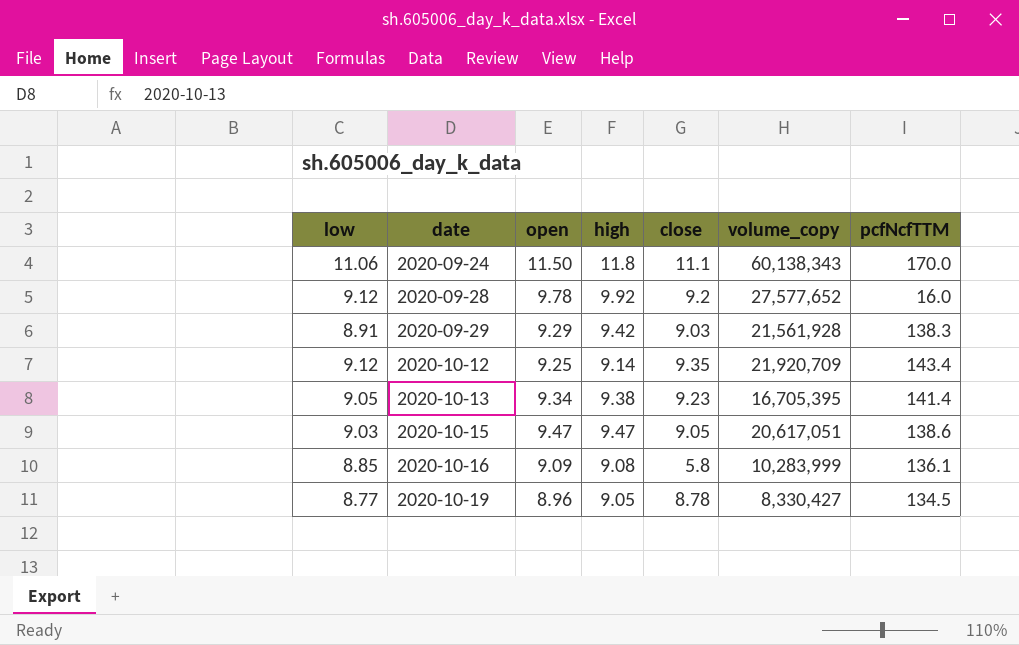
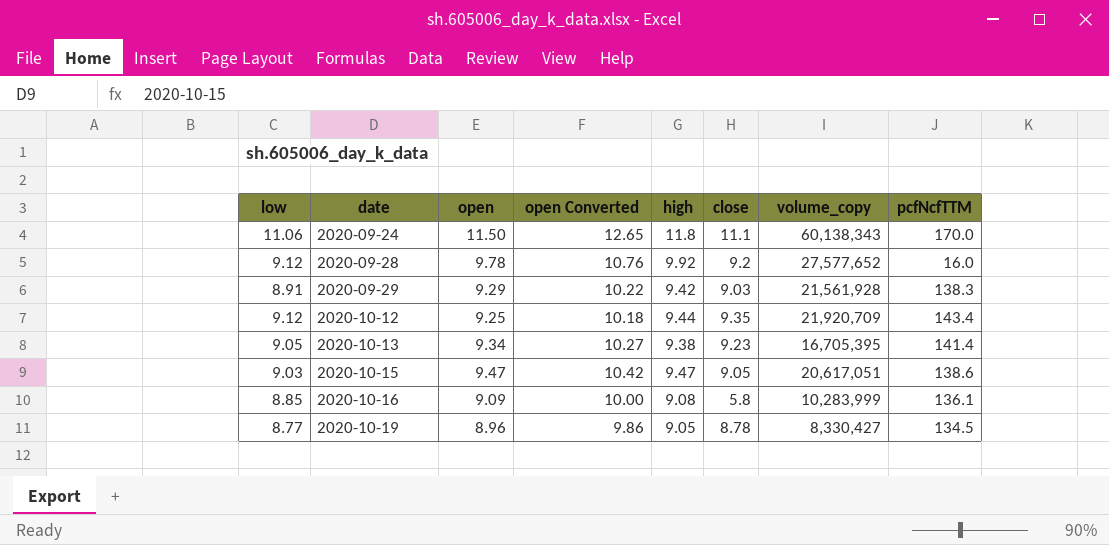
column open Converted | formula: none -> [open] * 1.1
2020-10-12 | high: 9.14 -> 9.44

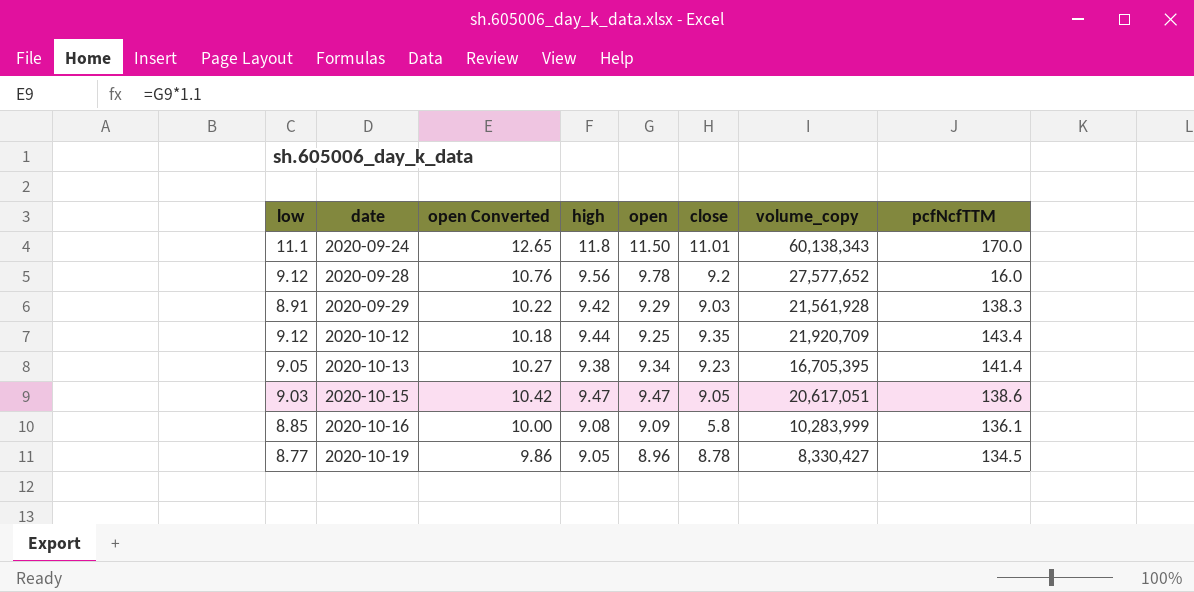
column open | position: 3 -> 5
2020-09-24 | low: 11.06 -> 11.1
2020-09-24 | close: 11.1 -> 11.01
2020-09-28 | high: 9.92 -> 9.56

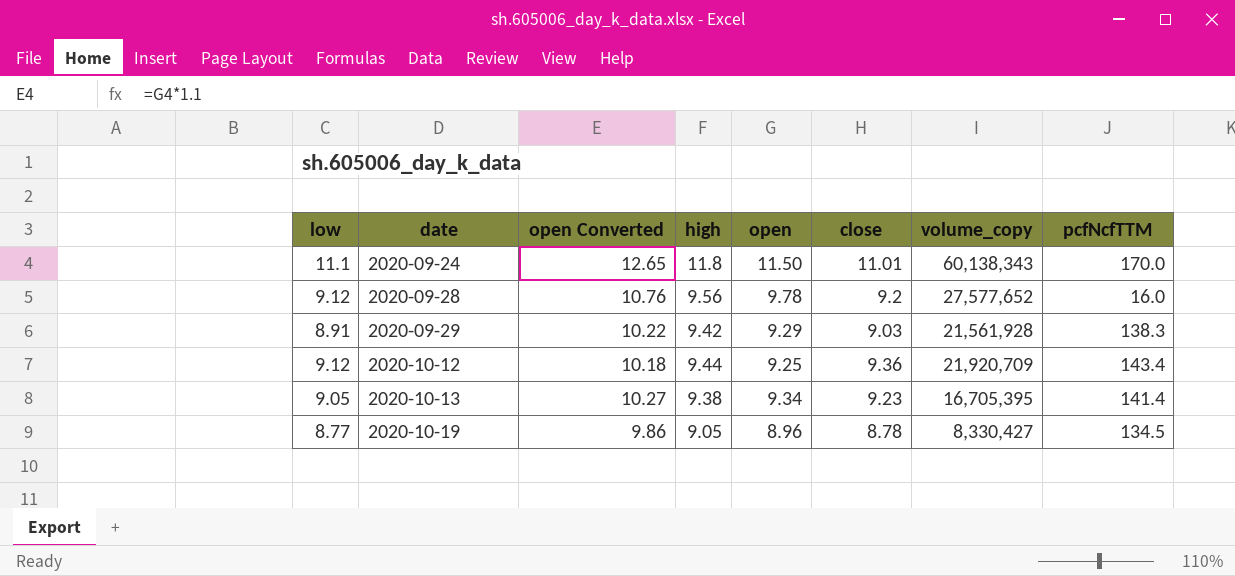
row 2020-10-15: 9.03 | 10.42 | 9.47 | 9.47 | 9.05 | 20,617,051 | 138.6 -> none
row 2020-10-16: 8.85 | 10.00 | 9.08 | 9.09 | 5.8 | 10,283,999 | 136.1 -> none
2020-10-12 | close: 9.35 -> 9.36

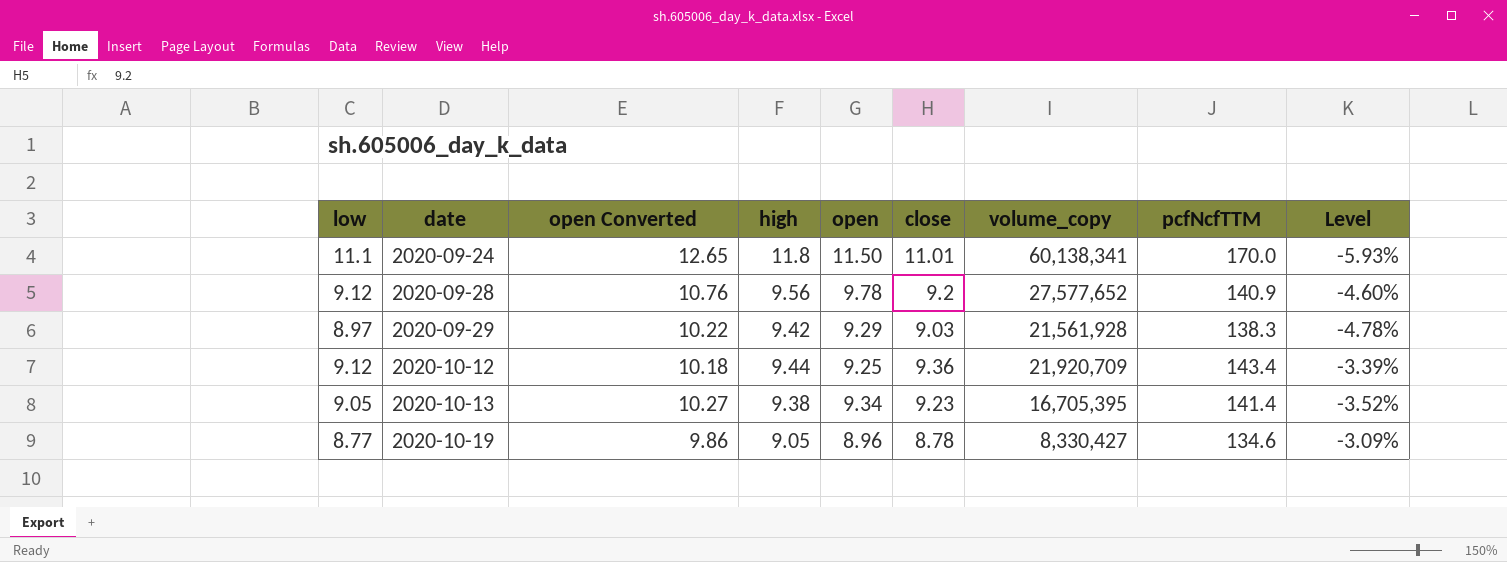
column Level | formula: none -> ([low] - [high]) / [high]
2020-09-24 | volume_copy: 60,138,343 -> 60,138,341
2020-09-28 | pcfNcfTTM: 16.0 -> 140.9
2020-09-29 | low: 8.91 -> 8.97
2020-10-19 | pcfNcfTTM: 134.5 -> 134.6

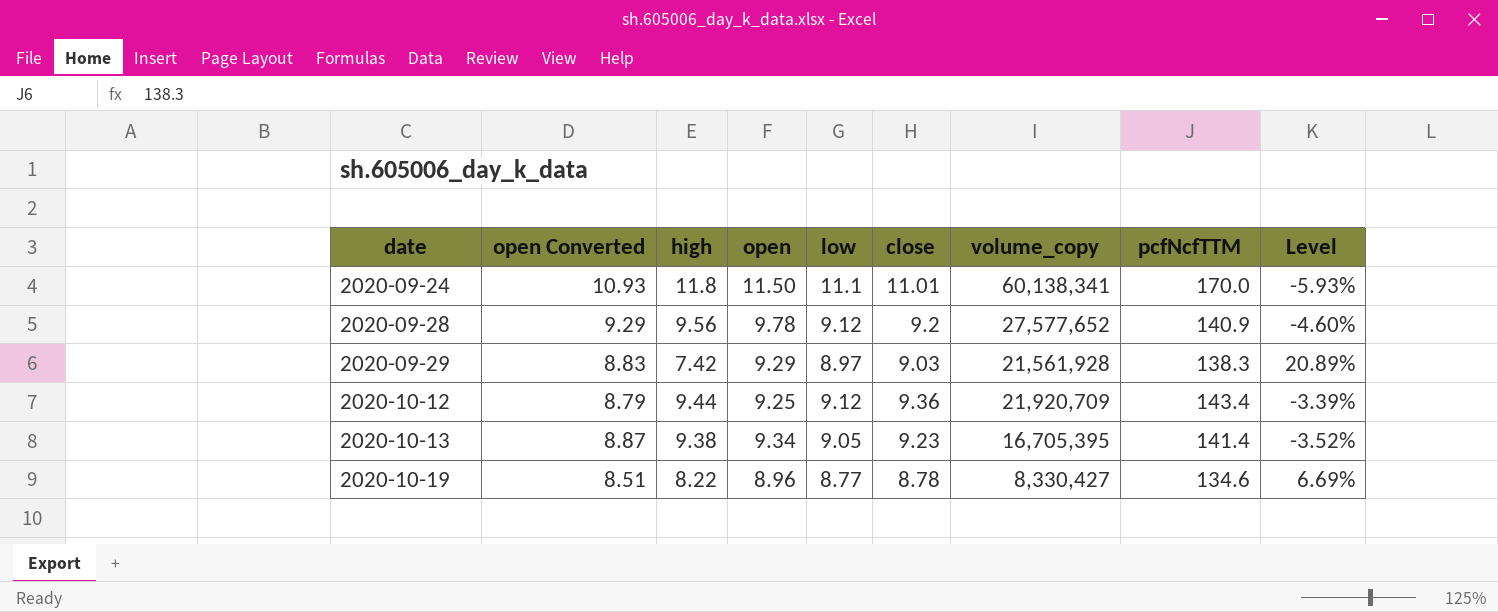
column open Converted | formula: [open] * 1.1 -> [open] * 0.95
column low | position: 1 -> 5
2020-09-29 | high: 9.42 -> 7.42
2020-09-29 | Level: -4.78% -> 20.89%
2020-10-19 | high: 9.05 -> 8.22
2020-10-19 | Level: -3.09% -> 6.69%

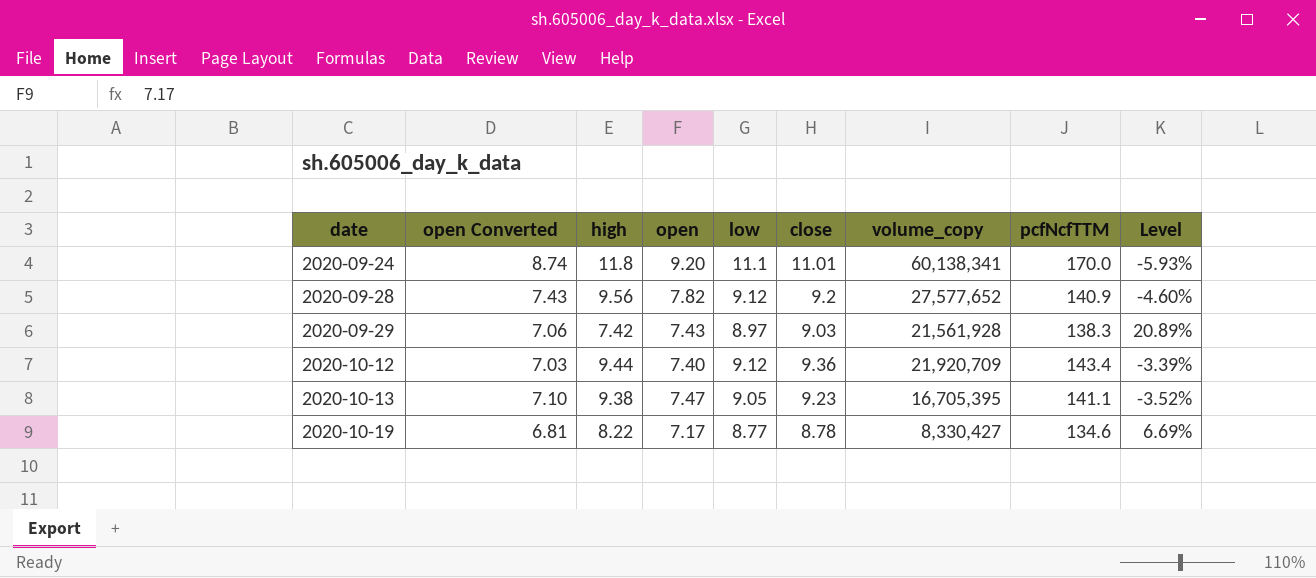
2020-09-24 | open Converted: 10.93 -> 8.74
2020-09-24 | open: 11.50 -> 9.20
2020-09-28 | open Converted: 9.29 -> 7.43
2020-09-28 | open: 9.78 -> 7.82
2020-09-29 | open Converted: 8.83 -> 7.06
2020-09-29 | open: 9.29 -> 7.43
2020-10-12 | open Converted: 8.79 -> 7.03
2020-10-12 | open: 9.25 -> 7.40
2020-10-13 | open Converted: 8.87 -> 7.10
2020-10-13 | open: 9.34 -> 7.47
2020-10-13 | pcfNcfTTM: 141.4 -> 141.1
2020-10-19 | open Converted: 8.51 -> 6.81
2020-10-19 | open: 8.96 -> 7.17

